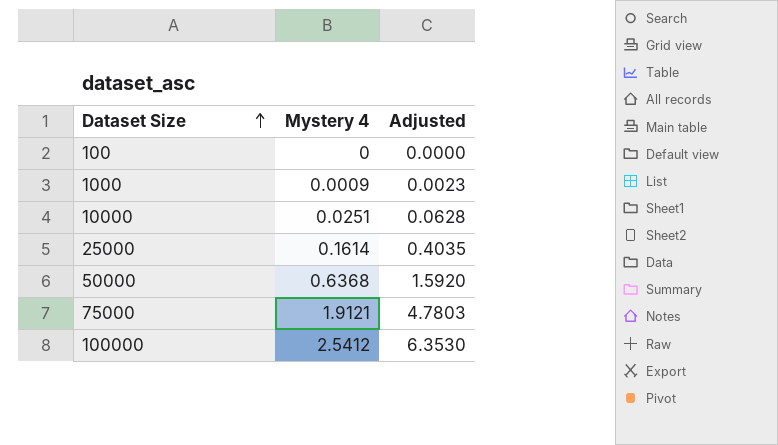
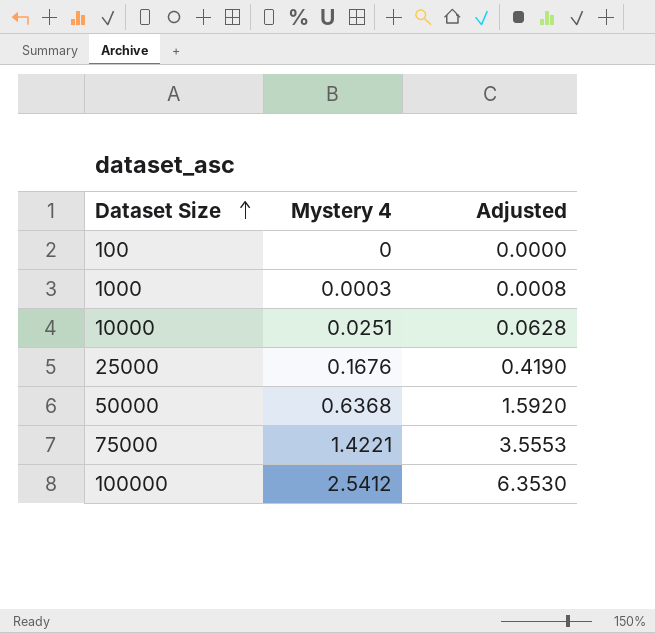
1000 | Mystery 4: 0.0009 -> 0.0003
1000 | Adjusted: 0.0023 -> 0.0008
25000 | Mystery 4: 0.1614 -> 0.1676
25000 | Adjusted: 0.4035 -> 0.4190
75000 | Mystery 4: 1.9121 -> 1.4221
75000 | Adjusted: 4.7803 -> 3.5553

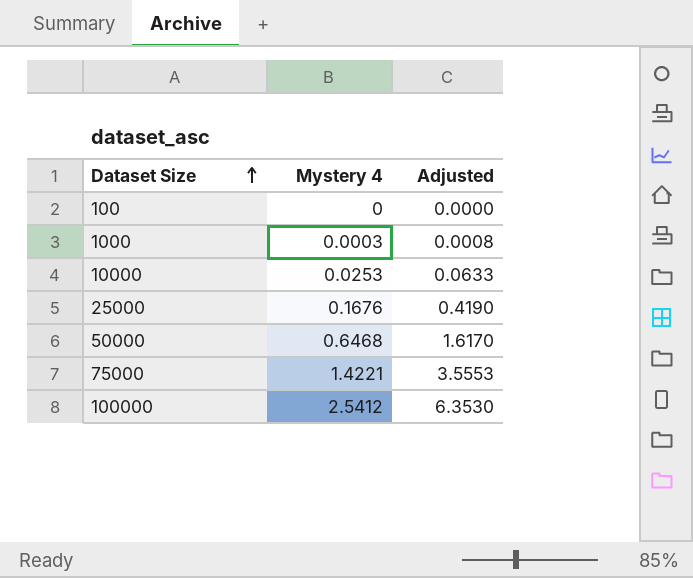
10000 | Mystery 4: 0.0251 -> 0.0253
10000 | Adjusted: 0.0628 -> 0.0633
50000 | Mystery 4: 0.6368 -> 0.6468
50000 | Adjusted: 1.5920 -> 1.6170

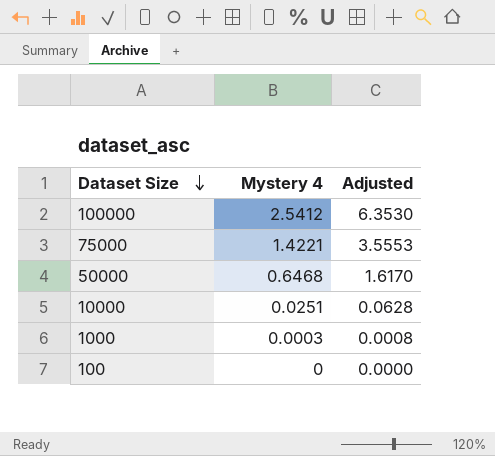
row order: Dataset Size ascending -> Dataset Size descending
row 25000: 0.1676 | 0.4190 -> none
10000 | Mystery 4: 0.0253 -> 0.0251
10000 | Adjusted: 0.0633 -> 0.0628

